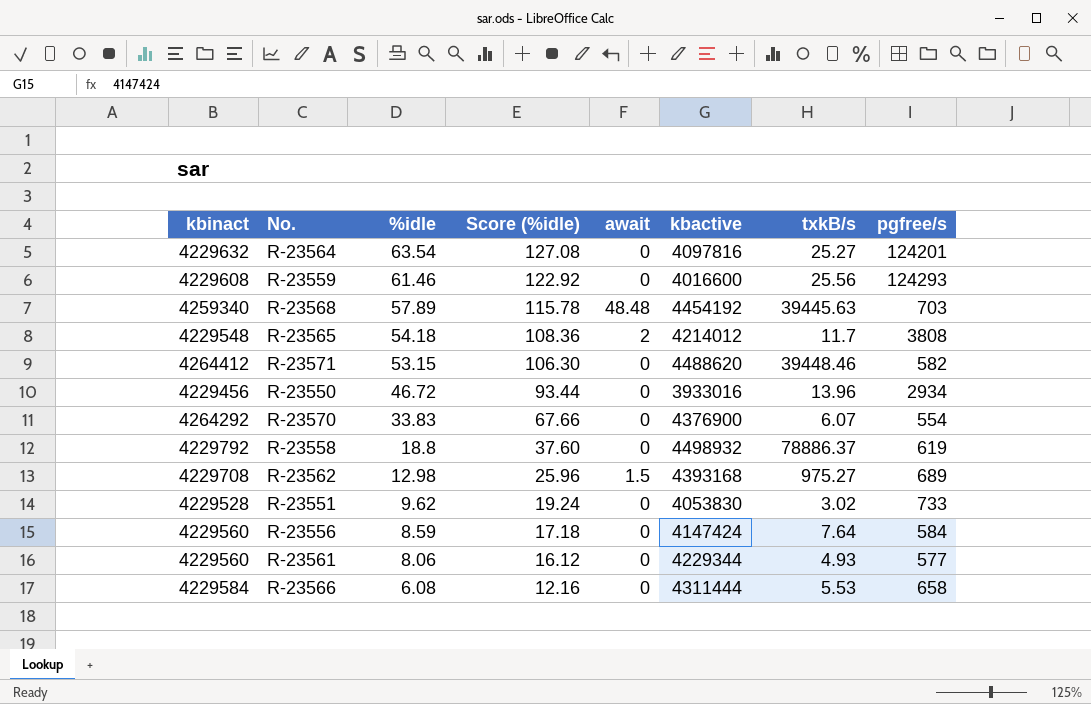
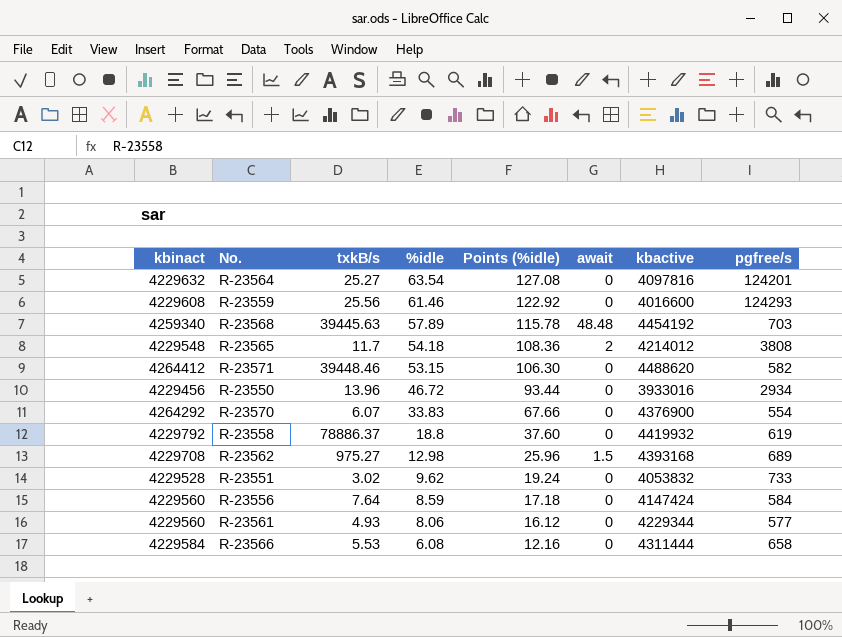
column txkB/s | position: 7 -> 3
column name: Score (%idle) -> Points (%idle)
R-23558 | kbactive: 4498932 -> 4419932
R-23551 | kbactive: 4053830 -> 4053832

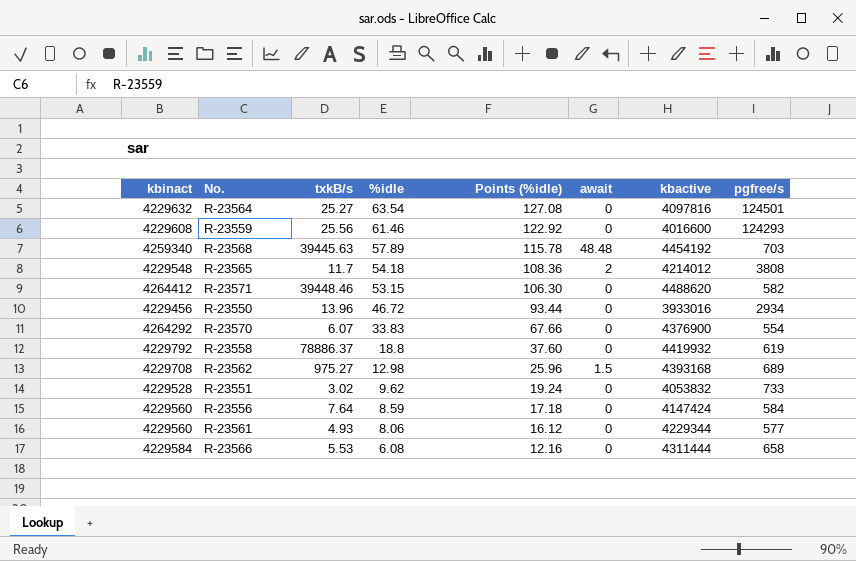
R-23564 | pgfree/s: 124201 -> 124501

